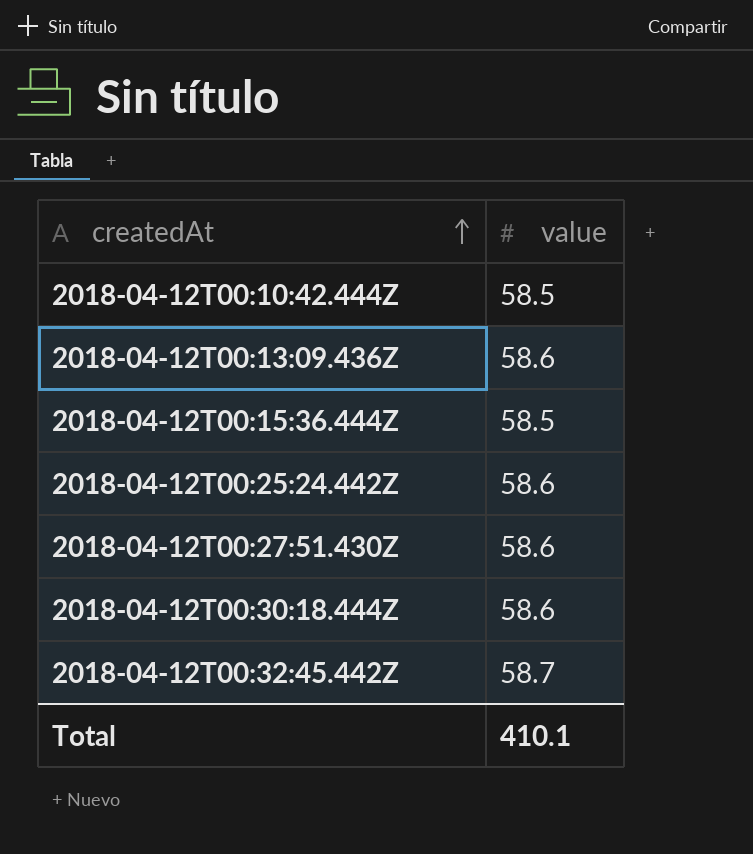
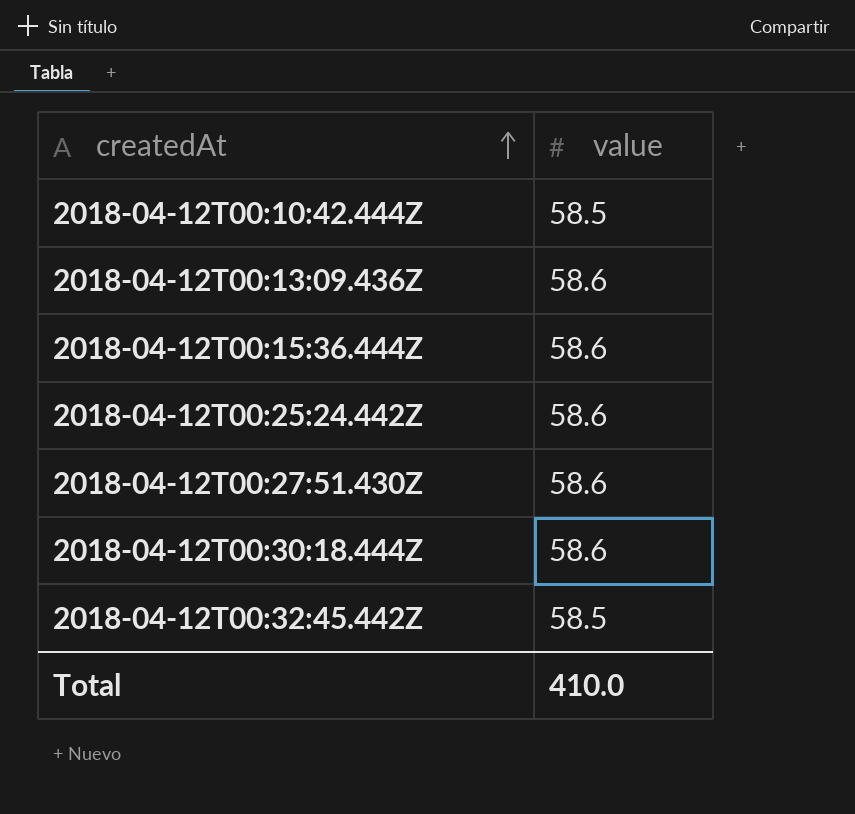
2018-04-12T00:15:36.444Z | value: 58.5 -> 58.6
2018-04-12T00:32:45.442Z | value: 58.7 -> 58.5
Total | value: 410.1 -> 410.0

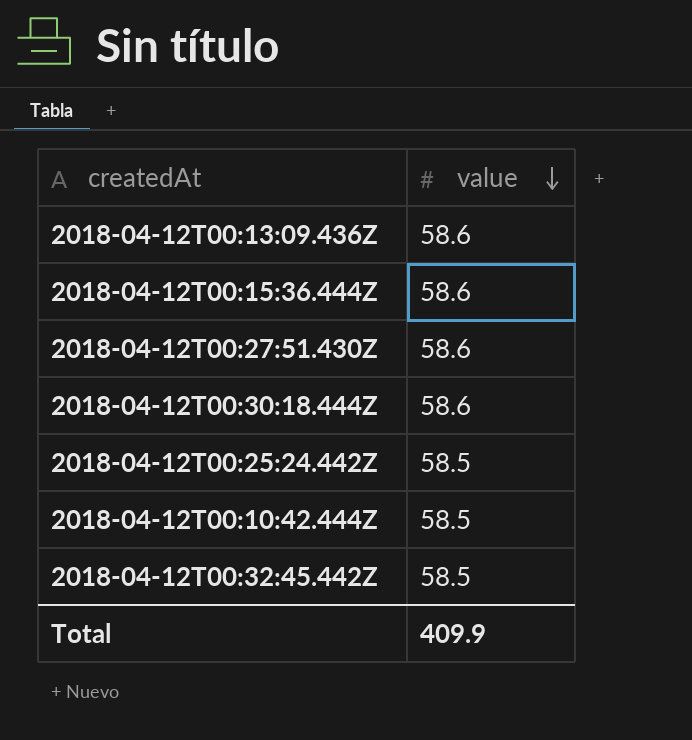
row order: createdAt ascending -> value descending
2018-04-12T00:25:24.442Z | value: 58.6 -> 58.5
Total | value: 410.0 -> 409.9

